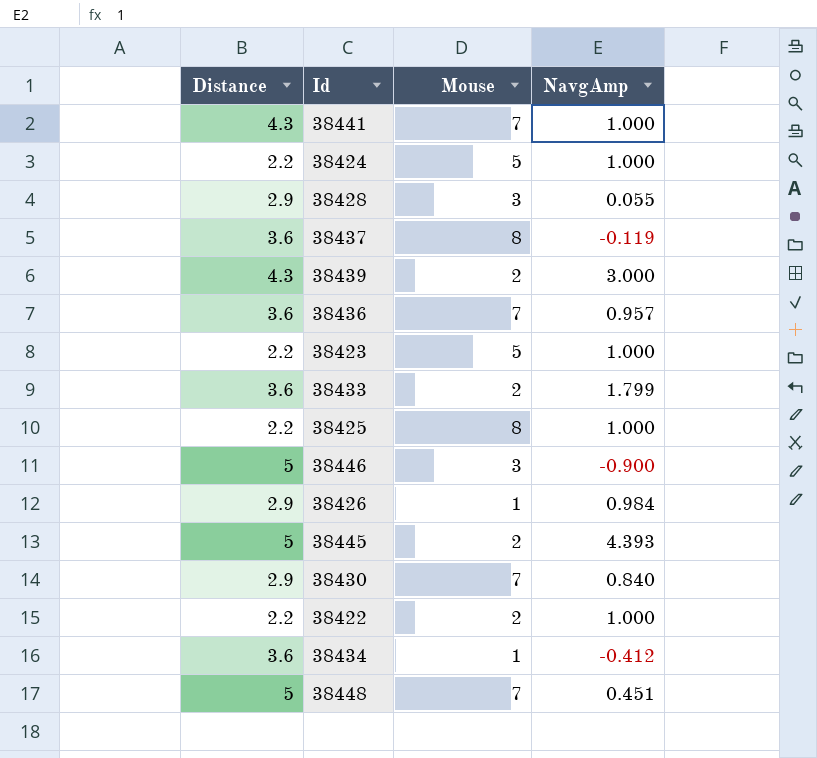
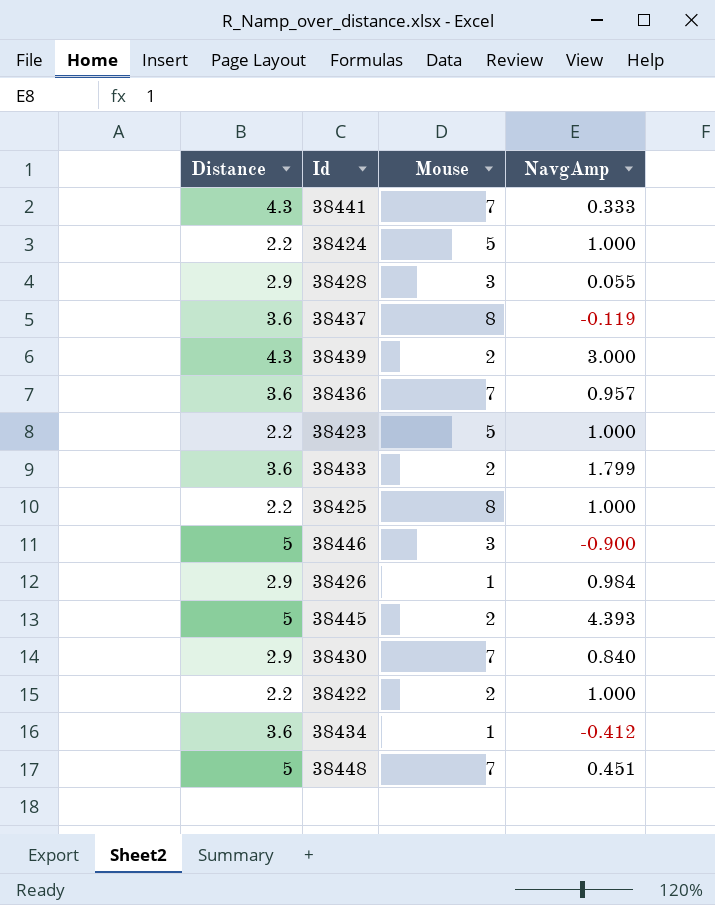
38441 | NavgAmp: 1.000 -> 0.333

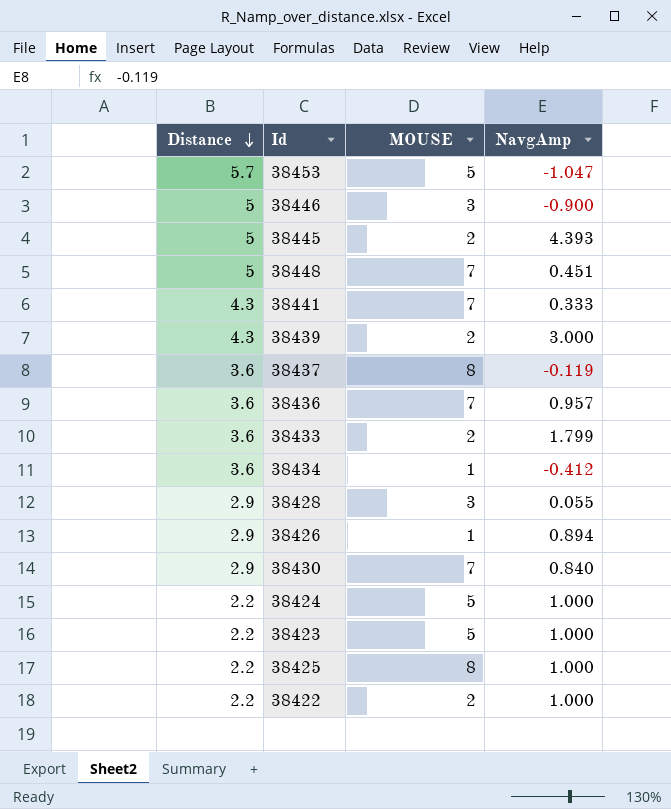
row order: none -> Distance descending
column name: Mouse -> MOUSE
row 38453: none -> 5.7 | 5 | -1.047
38426 | NavgAmp: 0.984 -> 0.894

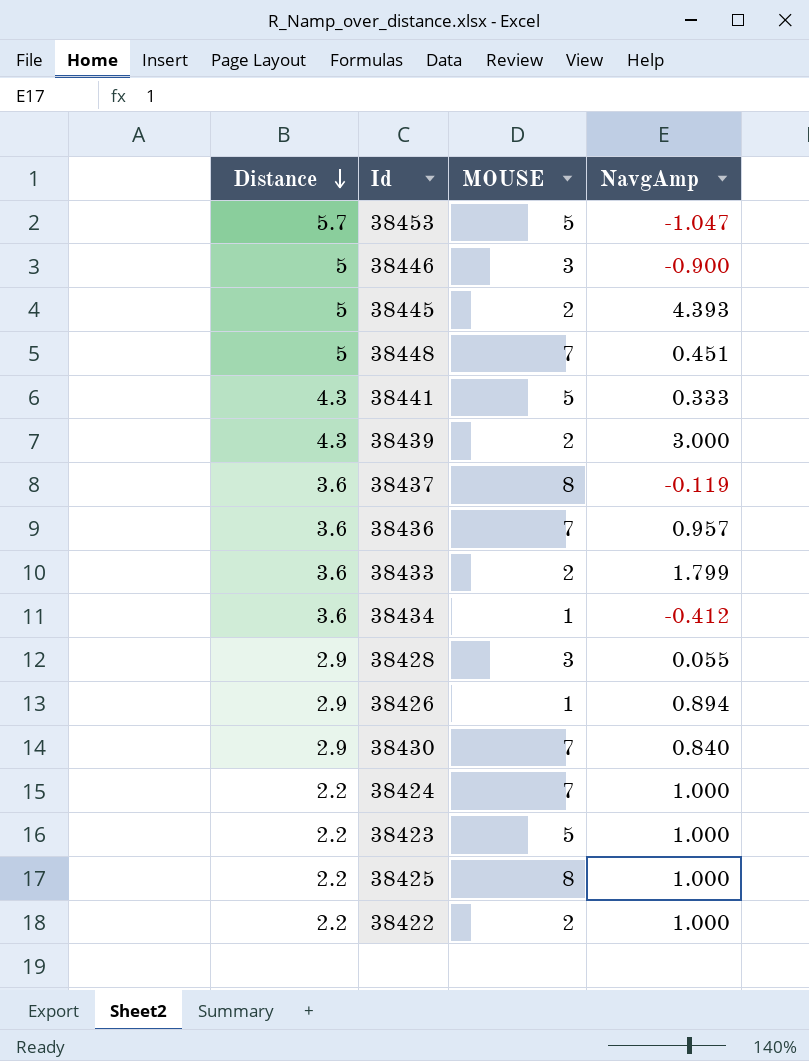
38441 | MOUSE: 7 -> 5
38424 | MOUSE: 5 -> 7

